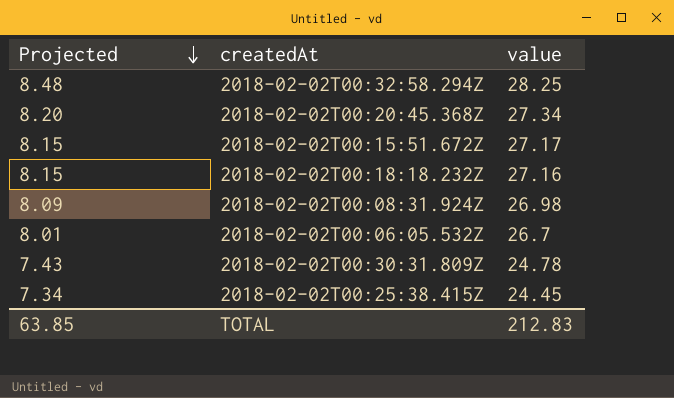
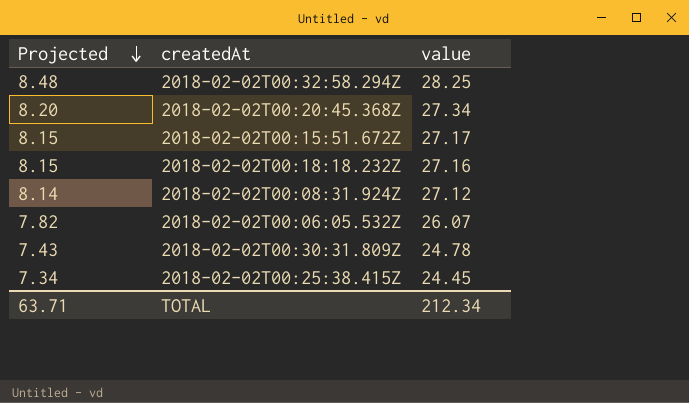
2018-02-02T00:08:31.924Z | Projected: 8.09 -> 8.14
2018-02-02T00:08:31.924Z | value: 26.98 -> 27.12
2018-02-02T00:06:05.532Z | Projected: 8.01 -> 7.82
2018-02-02T00:06:05.532Z | value: 26.7 -> 26.07
TOTAL | Projected: 63.85 -> 63.71
TOTAL | value: 212.83 -> 212.34

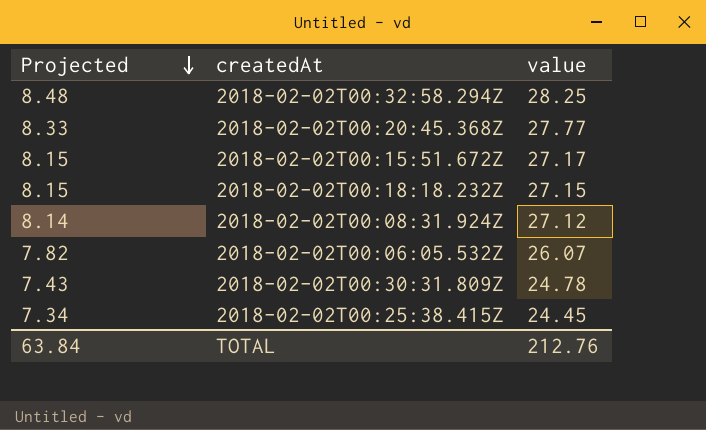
2018-02-02T00:20:45.368Z | Projected: 8.20 -> 8.33
2018-02-02T00:20:45.368Z | value: 27.34 -> 27.77
2018-02-02T00:18:18.232Z | value: 27.16 -> 27.15
TOTAL | Projected: 63.71 -> 63.84
TOTAL | value: 212.34 -> 212.76

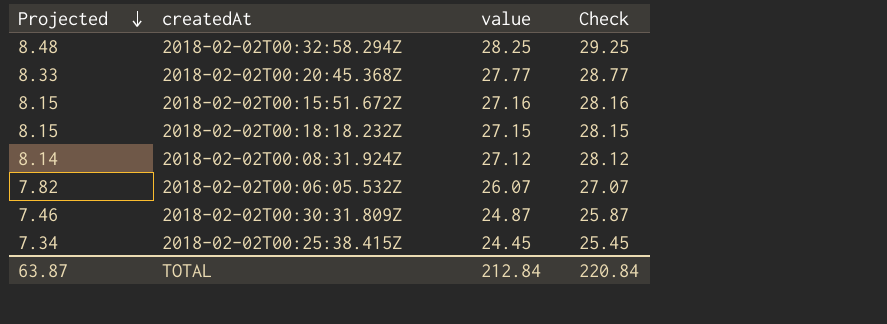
column Check | formula: none -> [value] + 1
2018-02-02T00:15:51.672Z | value: 27.17 -> 27.16
2018-02-02T00:30:31.809Z | Projected: 7.43 -> 7.46
2018-02-02T00:30:31.809Z | value: 24.78 -> 24.87
TOTAL | Projected: 63.84 -> 63.87
TOTAL | value: 212.76 -> 212.84

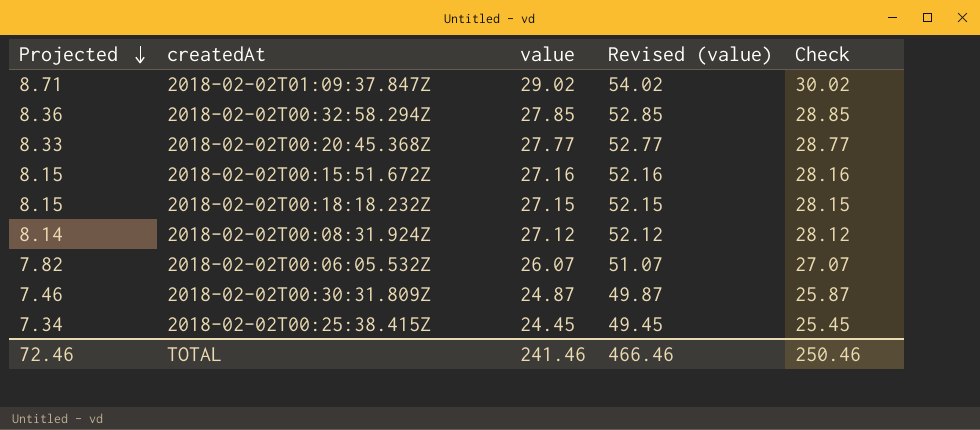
column Revised (value) | formula: none -> [value] + 25
row 2018-02-02T01:09:37.847Z: none -> 8.71 | 29.02 | 54.02 | 30.02
2018-02-02T00:32:58.294Z | Projected: 8.48 -> 8.36
2018-02-02T00:32:58.294Z | value: 28.25 -> 27.85
2018-02-02T00:32:58.294Z | Check: 29.25 -> 28.85
TOTAL | Projected: 63.87 -> 72.46
TOTAL | value: 212.84 -> 241.46
TOTAL | Check: 220.84 -> 250.46

